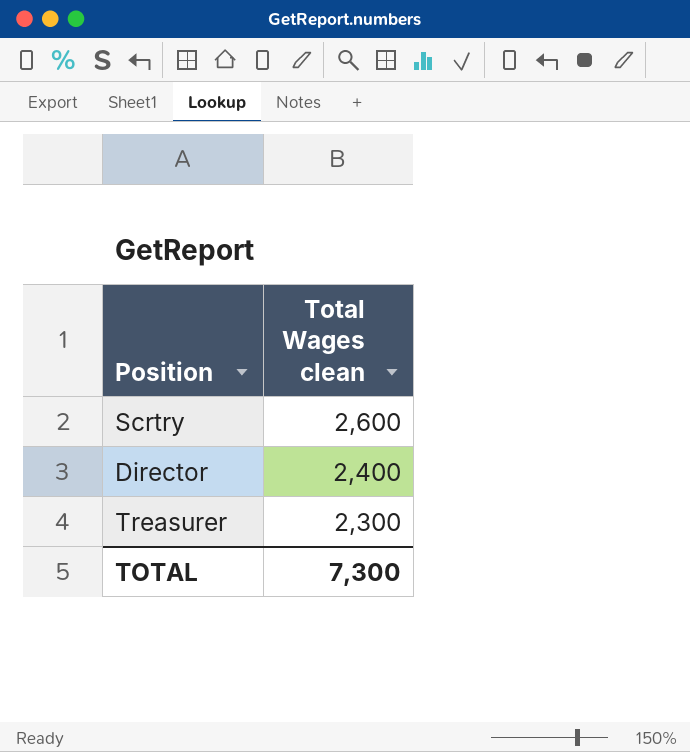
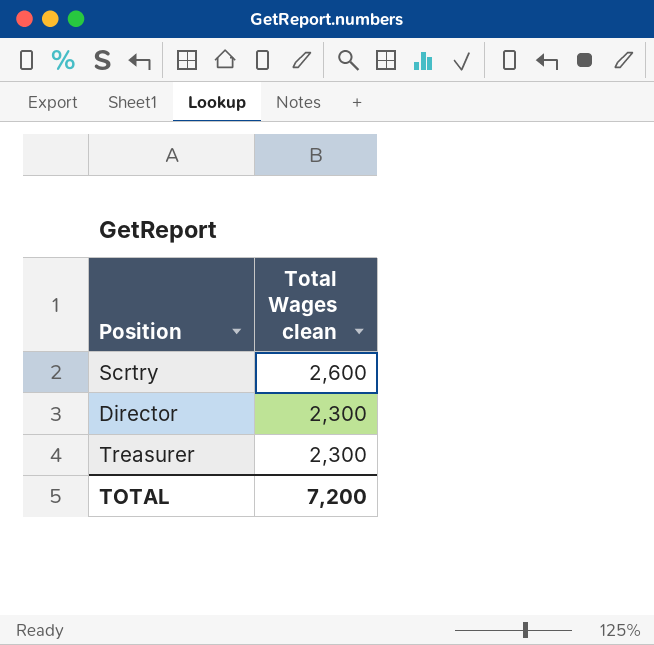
Director | Total Wages clean: 2,400 -> 2,300
TOTAL | Total Wages clean: 7,300 -> 7,200

